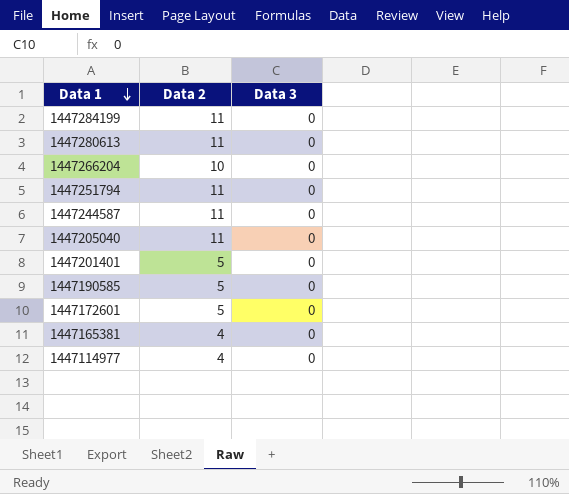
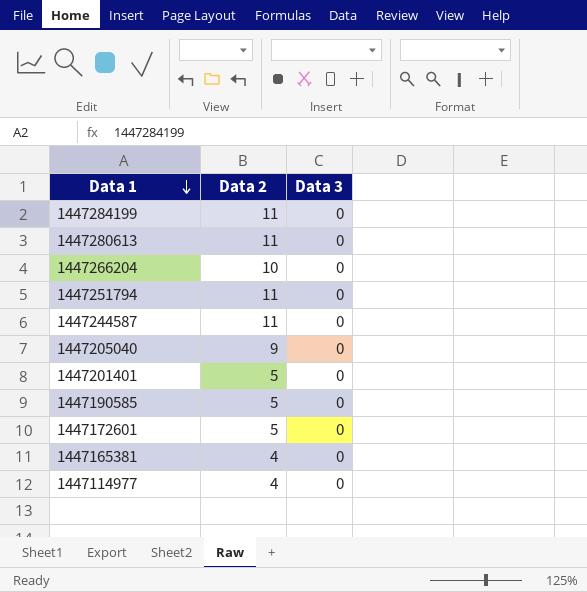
1447205040 | Data 2: 11 -> 9

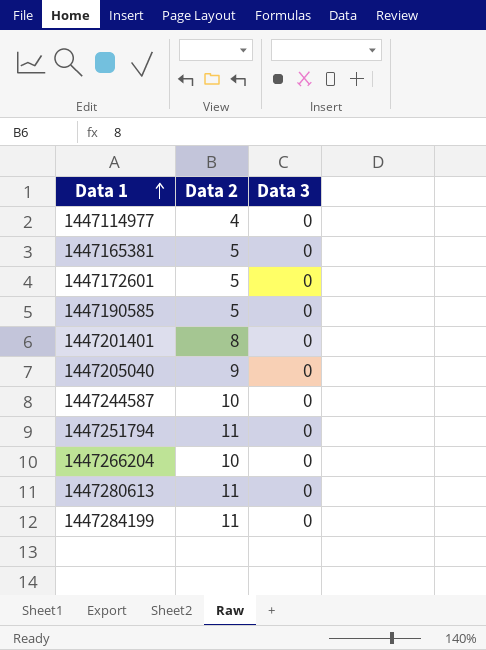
row order: Data 1 descending -> Data 1 ascending
1447165381 | Data 2: 4 -> 5
1447201401 | Data 2: 5 -> 8
1447244587 | Data 2: 11 -> 10

